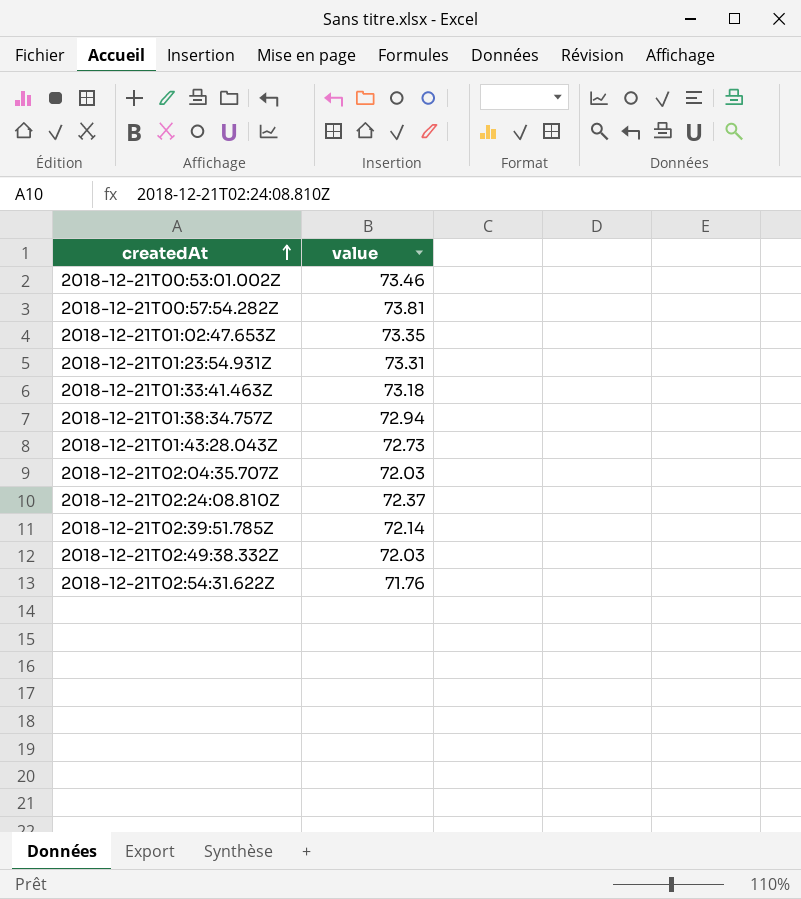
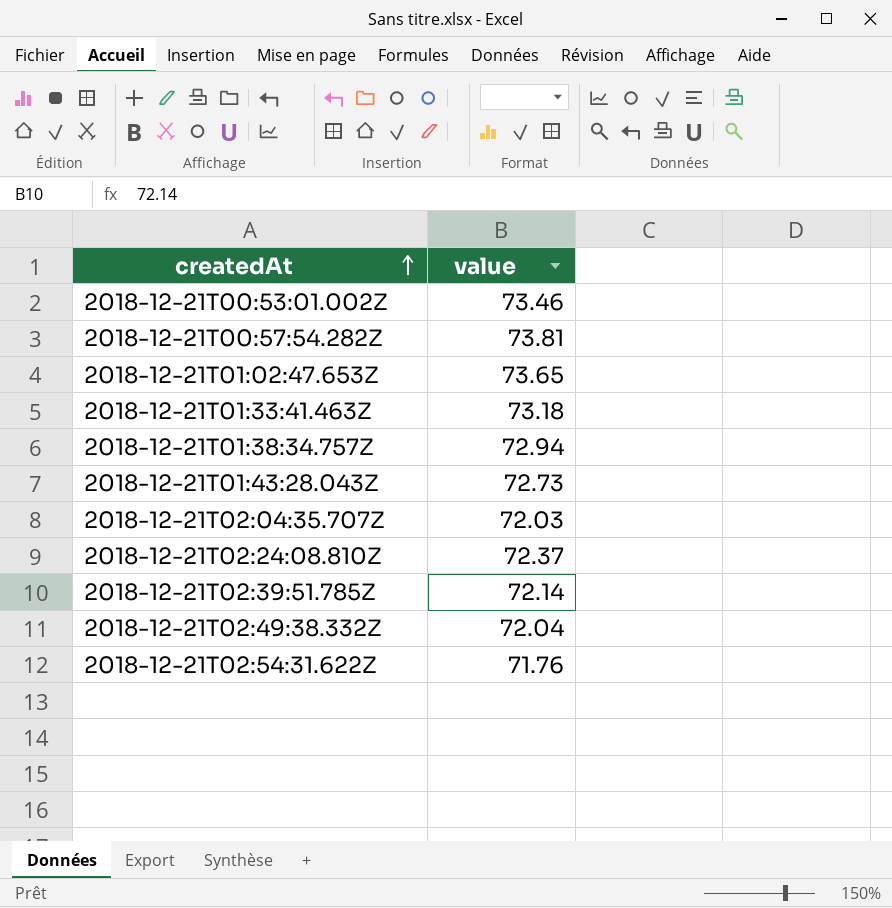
row 2018-12-21T01:23:54.931Z: 73.31 -> none
2018-12-21T01:02:47.653Z | value: 73.35 -> 73.65
2018-12-21T02:49:38.332Z | value: 72.03 -> 72.04

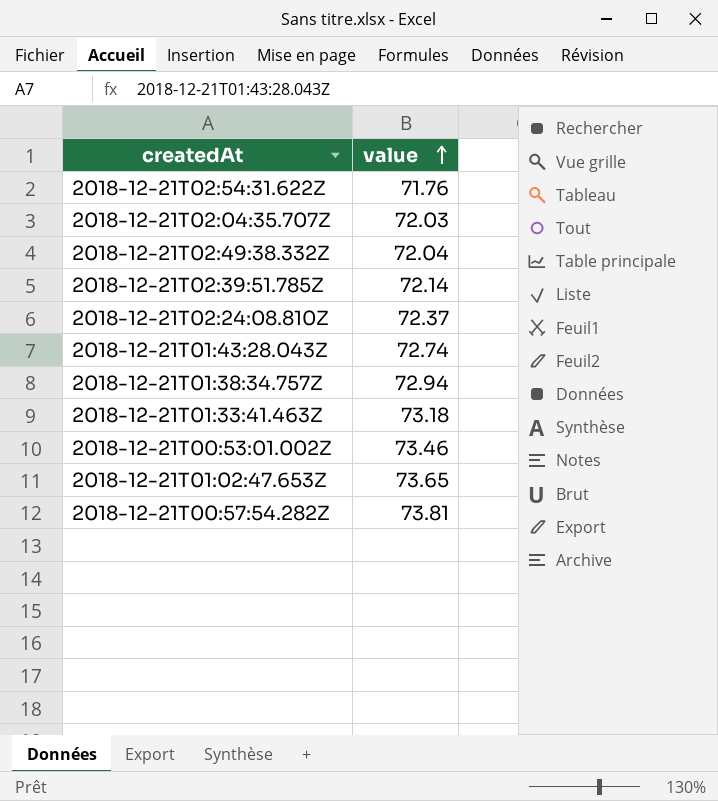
row order: createdAt ascending -> value ascending
2018-12-21T01:43:28.043Z | value: 72.73 -> 72.74

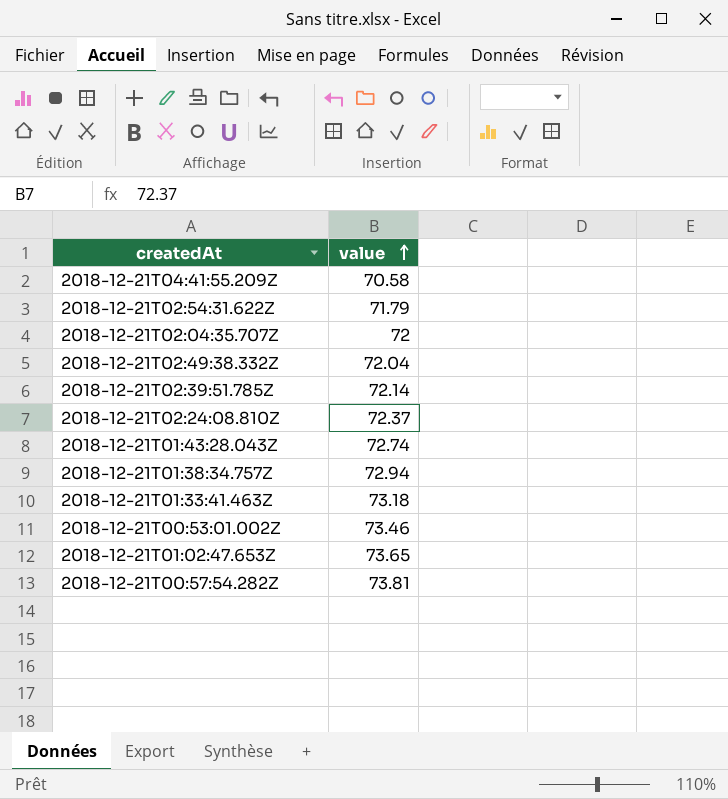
row 2018-12-21T04:41:55.209Z: none -> 70.58
2018-12-21T02:54:31.622Z | value: 71.76 -> 71.79
2018-12-21T02:04:35.707Z | value: 72.03 -> 72

